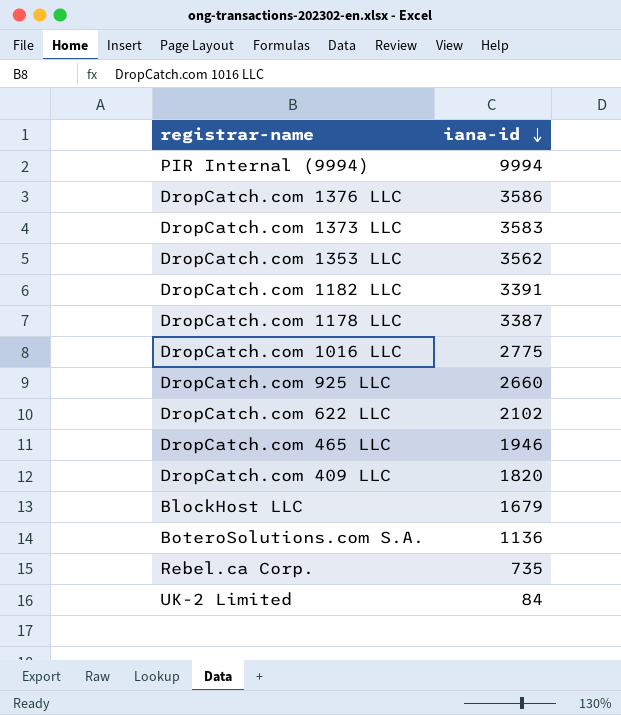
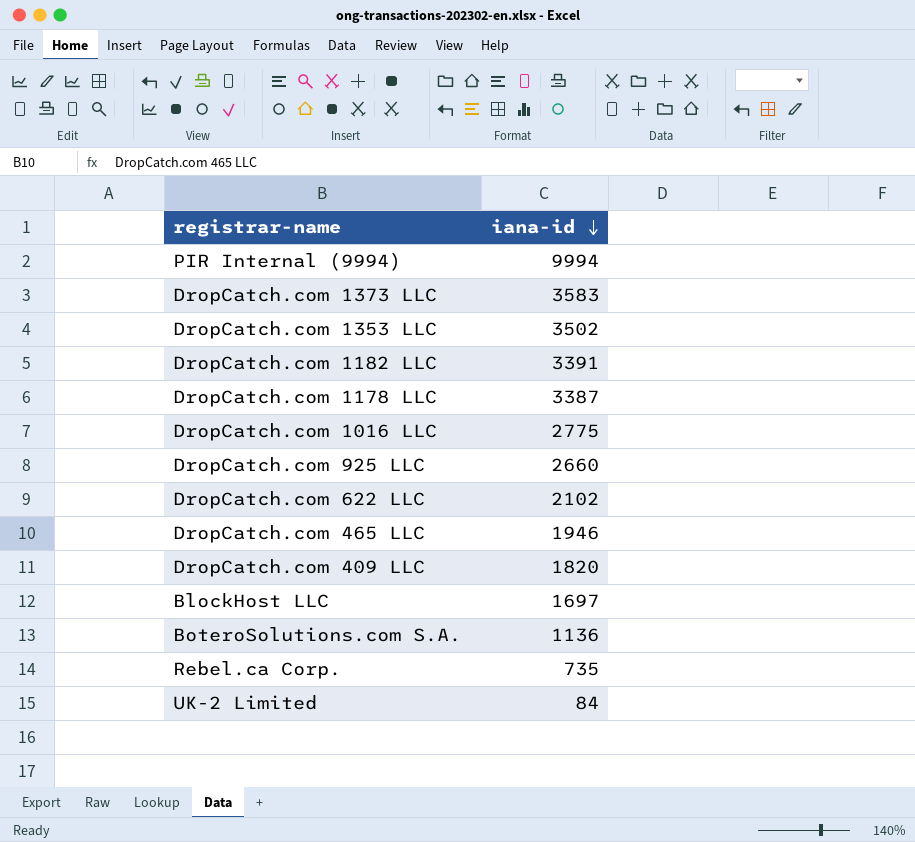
row DropCatch.com 1376 LLC: 3586 -> none
DropCatch.com 1353 LLC | iana-id: 3562 -> 3502
BlockHost LLC | iana-id: 1679 -> 1697

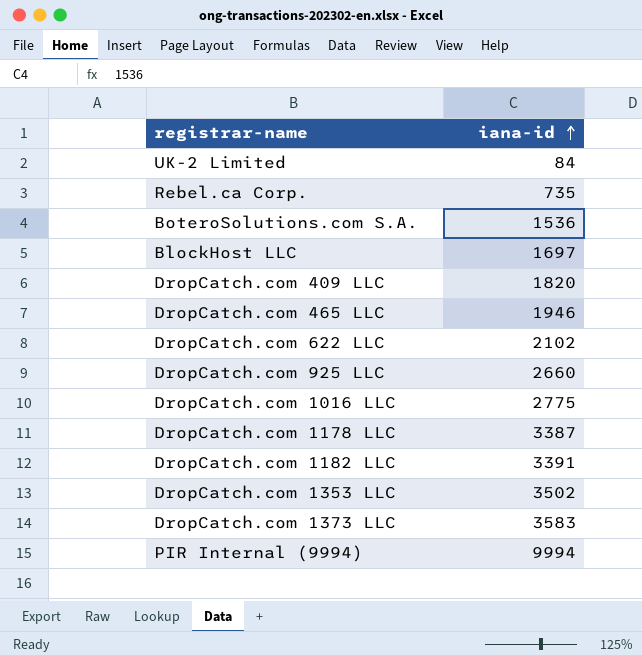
row order: iana-id descending -> iana-id ascending
BoteroSolutions.com S.A. | iana-id: 1136 -> 1536

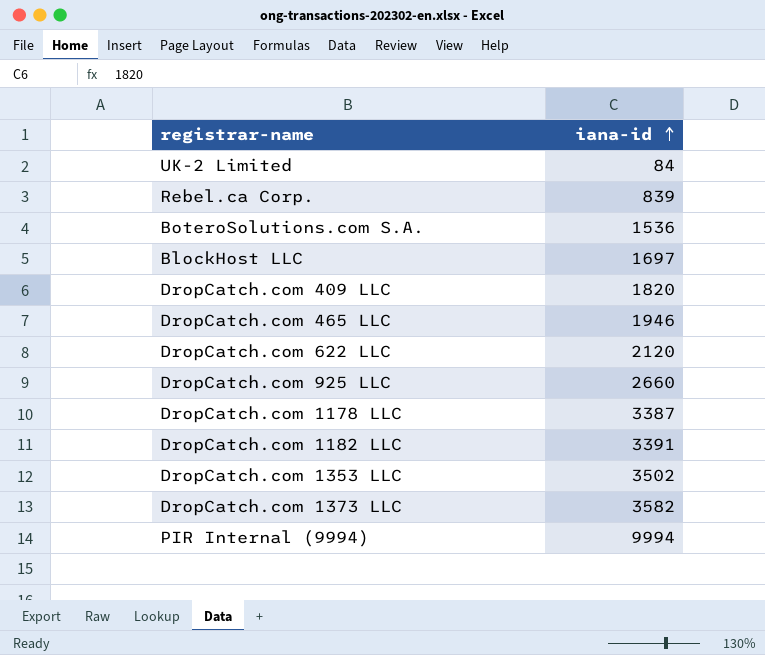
row DropCatch.com 1016 LLC: 2775 -> none
Rebel.ca Corp. | iana-id: 735 -> 839
DropCatch.com 622 LLC | iana-id: 2102 -> 2120
DropCatch.com 1373 LLC | iana-id: 3583 -> 3582

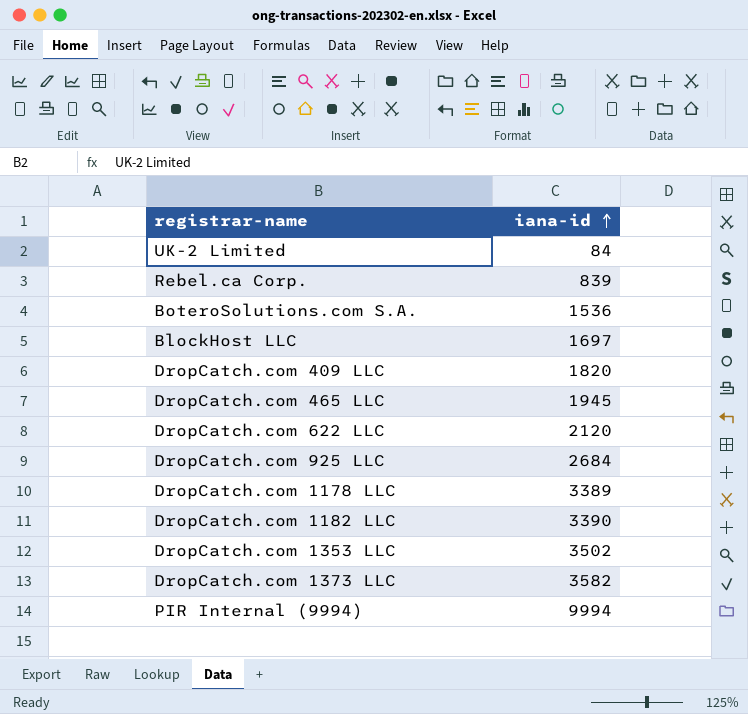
DropCatch.com 465 LLC | iana-id: 1946 -> 1945
DropCatch.com 925 LLC | iana-id: 2660 -> 2684
DropCatch.com 1178 LLC | iana-id: 3387 -> 3389
DropCatch.com 1182 LLC | iana-id: 3391 -> 3390

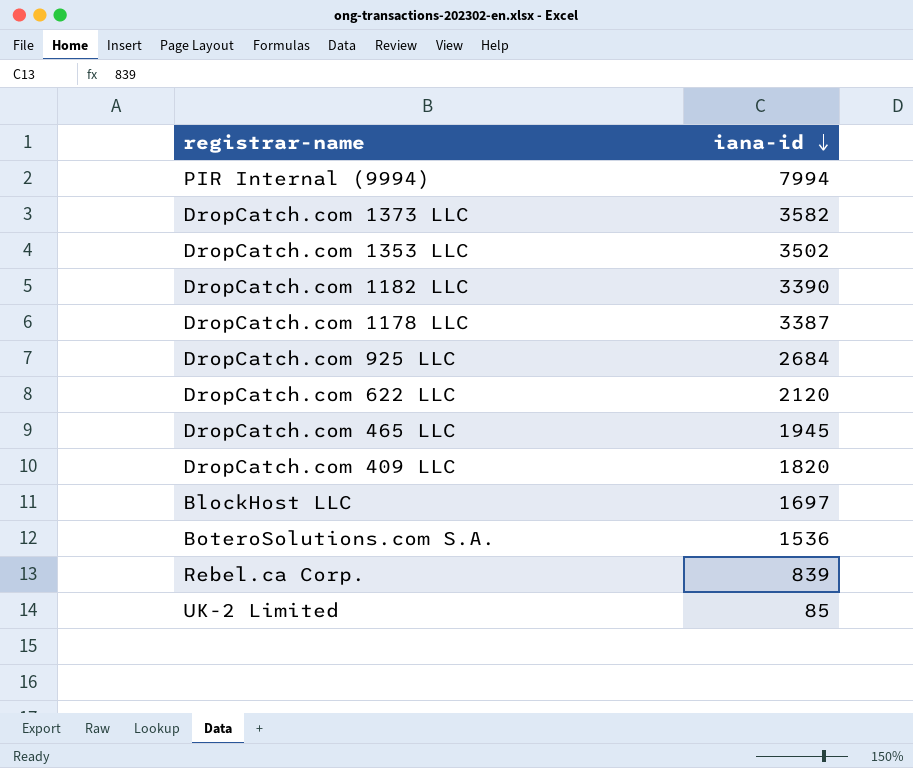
row order: iana-id ascending -> iana-id descending
PIR Internal (9994) | iana-id: 9994 -> 7994
DropCatch.com 1178 LLC | iana-id: 3389 -> 3387
UK-2 Limited | iana-id: 84 -> 85

